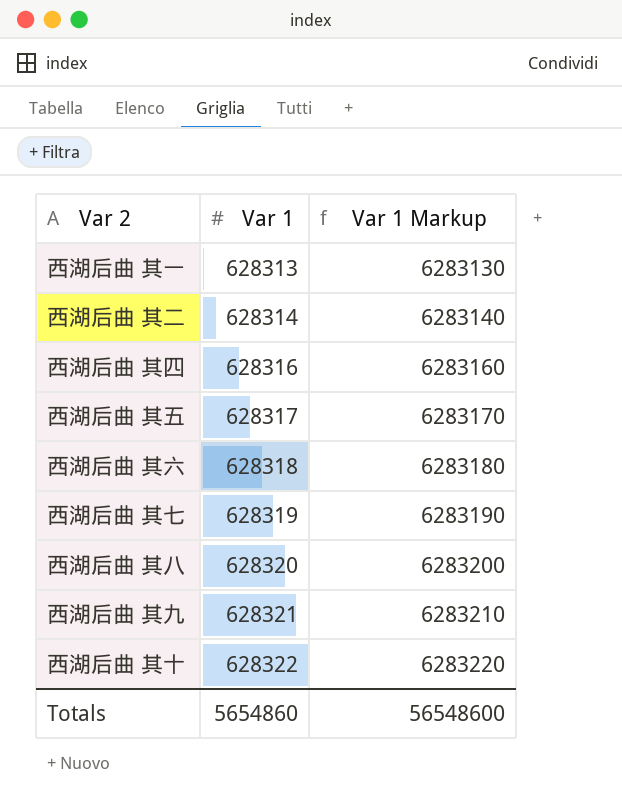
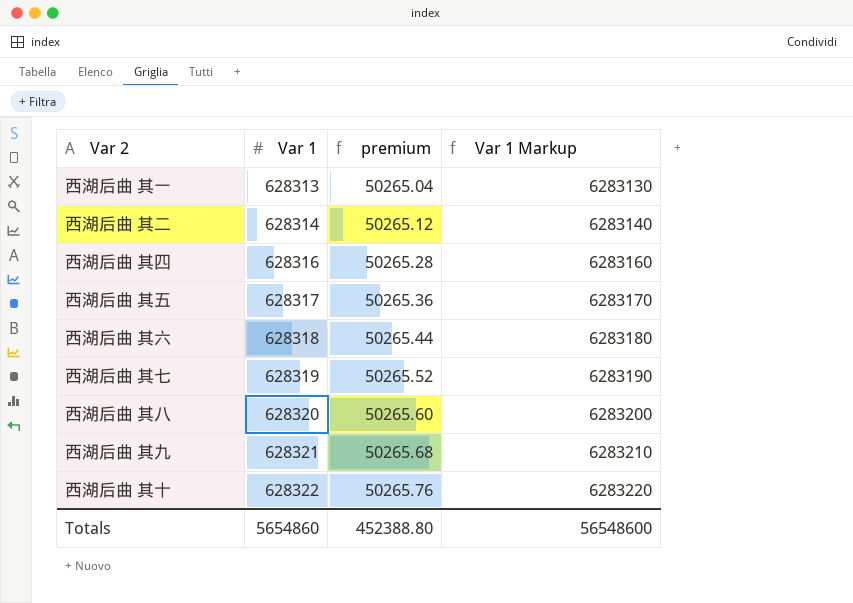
column premium | formula: none -> [Var 1] * 0.08

